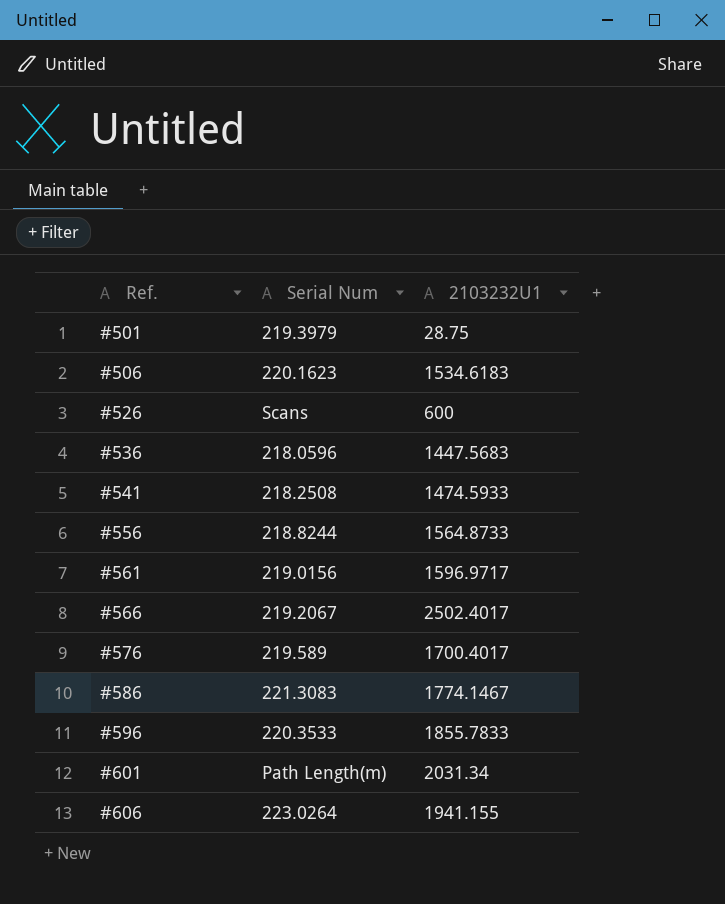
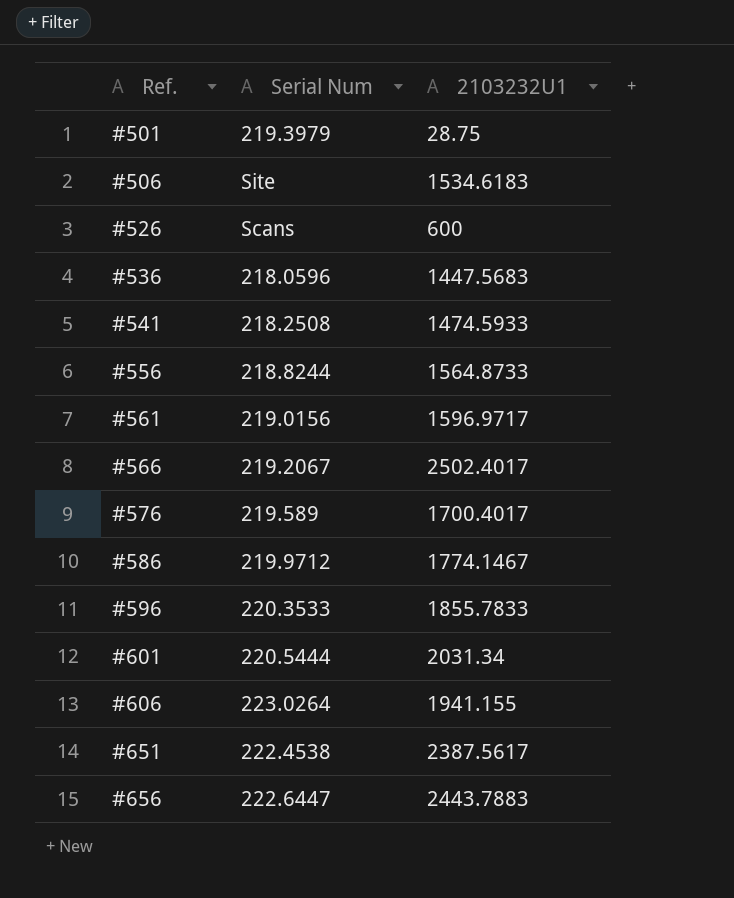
#506 | Serial Num: 220.1623 -> Site
#586 | Serial Num: 221.3083 -> 219.9712
#601 | Serial Num: Path Length(m) -> 220.5444
row #651: none -> 222.4538 | 2387.5617
row #656: none -> 222.6447 | 2443.7883

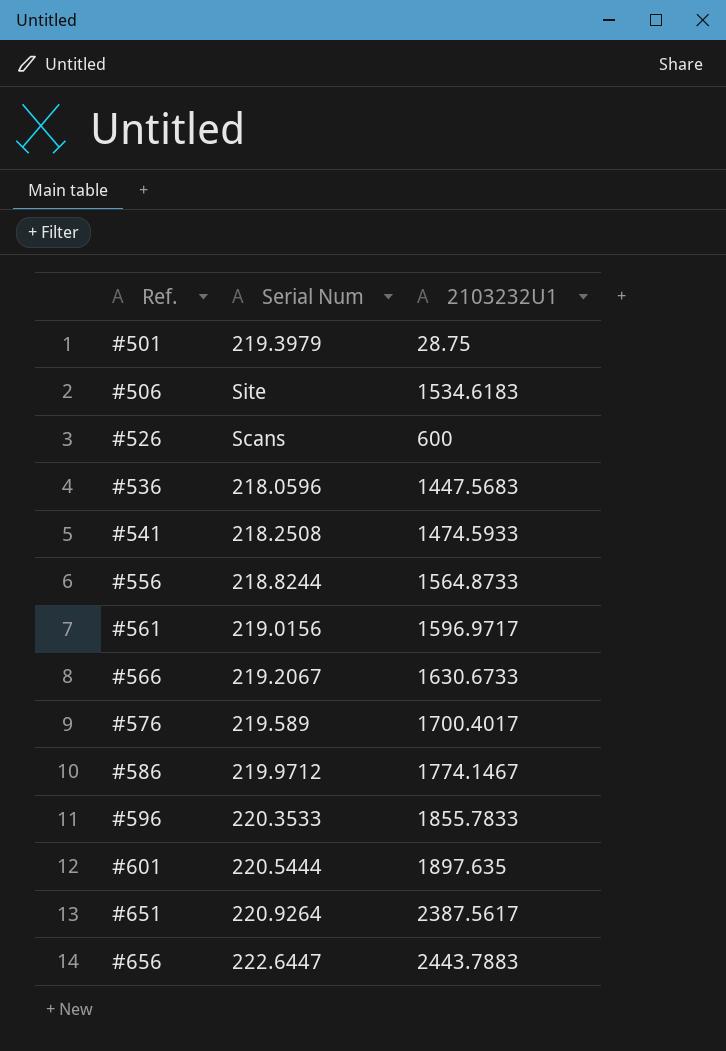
row #606: 223.0264 | 1941.155 -> none
#566 | 2103232U1: 2502.4017 -> 1630.6733
#601 | 2103232U1: 2031.34 -> 1897.635
#651 | Serial Num: 222.4538 -> 220.9264

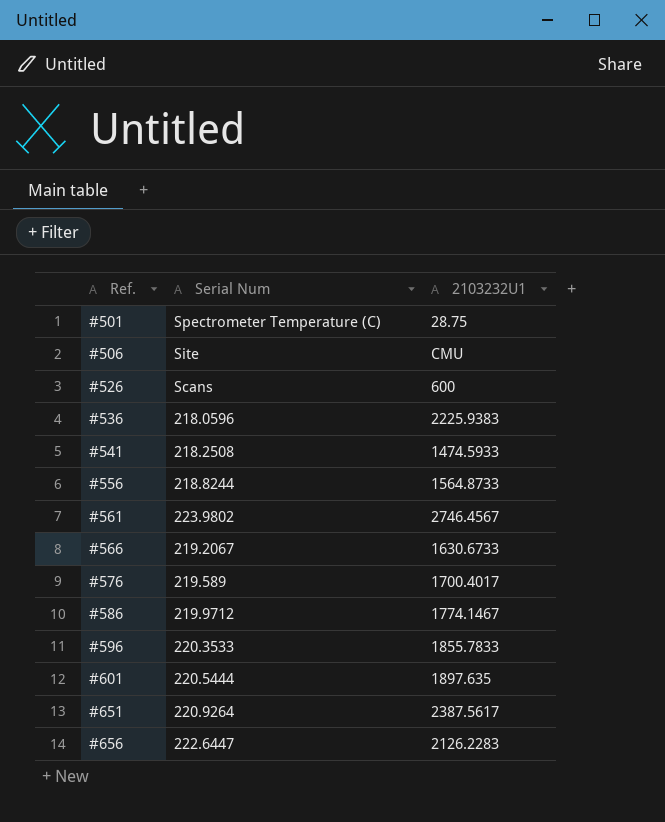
#501 | Serial Num: 219.3979 -> Spectrometer Temperature (C)
#506 | 2103232U1: 1534.6183 -> CMU
#536 | 2103232U1: 1447.5683 -> 2225.9383
#561 | Serial Num: 219.0156 -> 223.9802
#561 | 2103232U1: 1596.9717 -> 2746.4567
#656 | 2103232U1: 2443.7883 -> 2126.2283

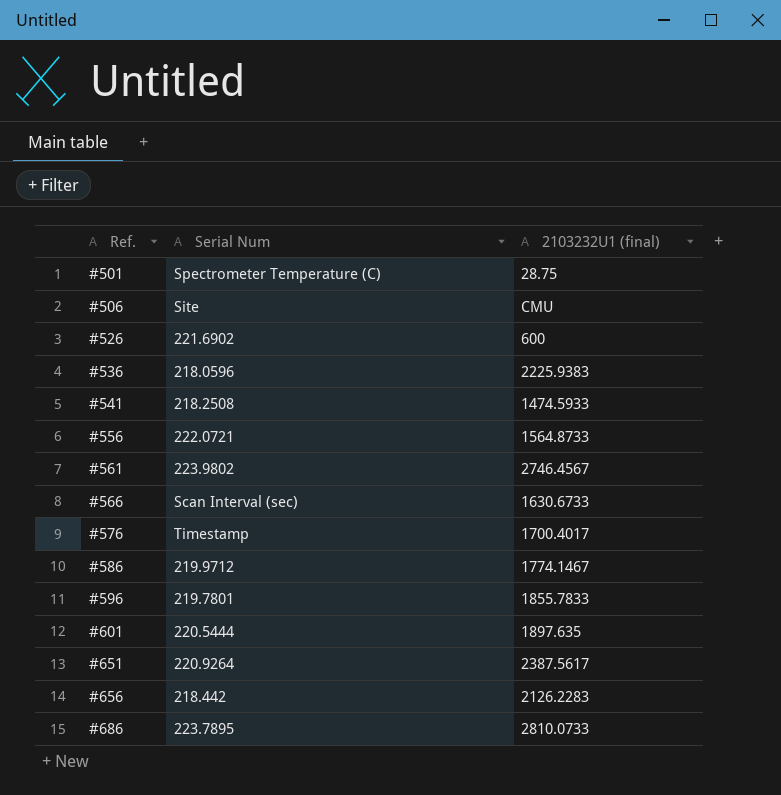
column name: 2103232U1 -> 2103232U1 (final)
#526 | Serial Num: Scans -> 221.6902
#556 | Serial Num: 218.8244 -> 222.0721
#566 | Serial Num: 219.2067 -> Scan Interval (sec)
#576 | Serial Num: 219.589 -> Timestamp
#596 | Serial Num: 220.3533 -> 219.7801
#656 | Serial Num: 222.6447 -> 218.442
row #686: none -> 223.7895 | 2810.0733

